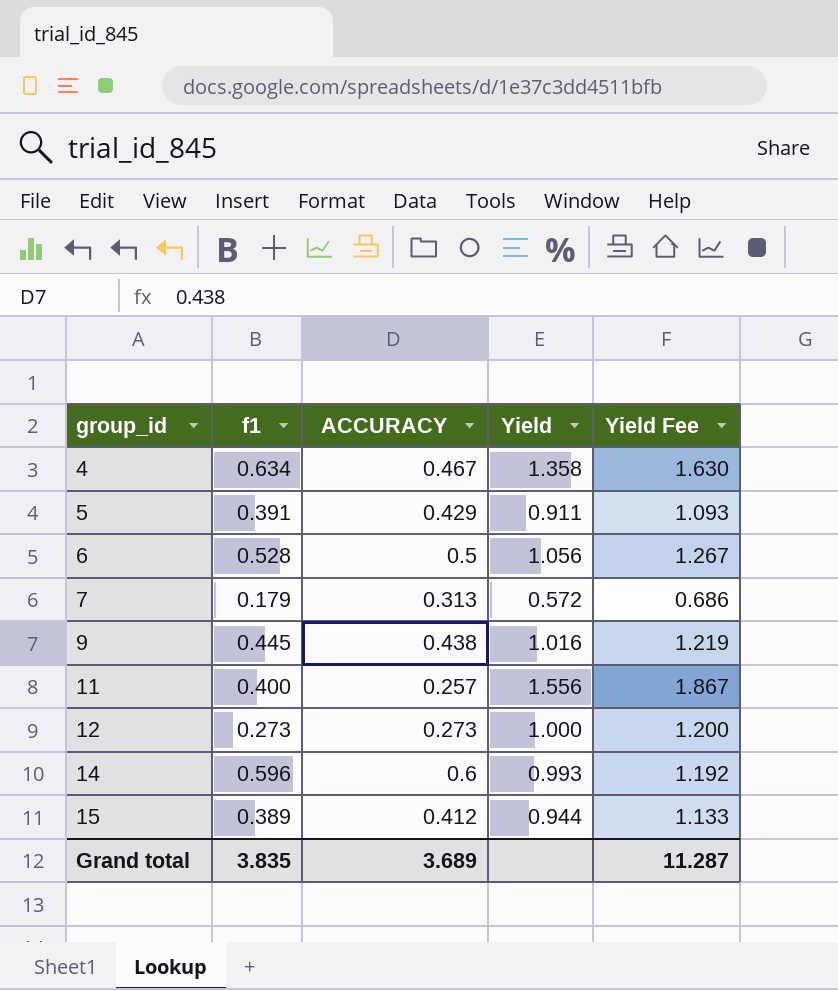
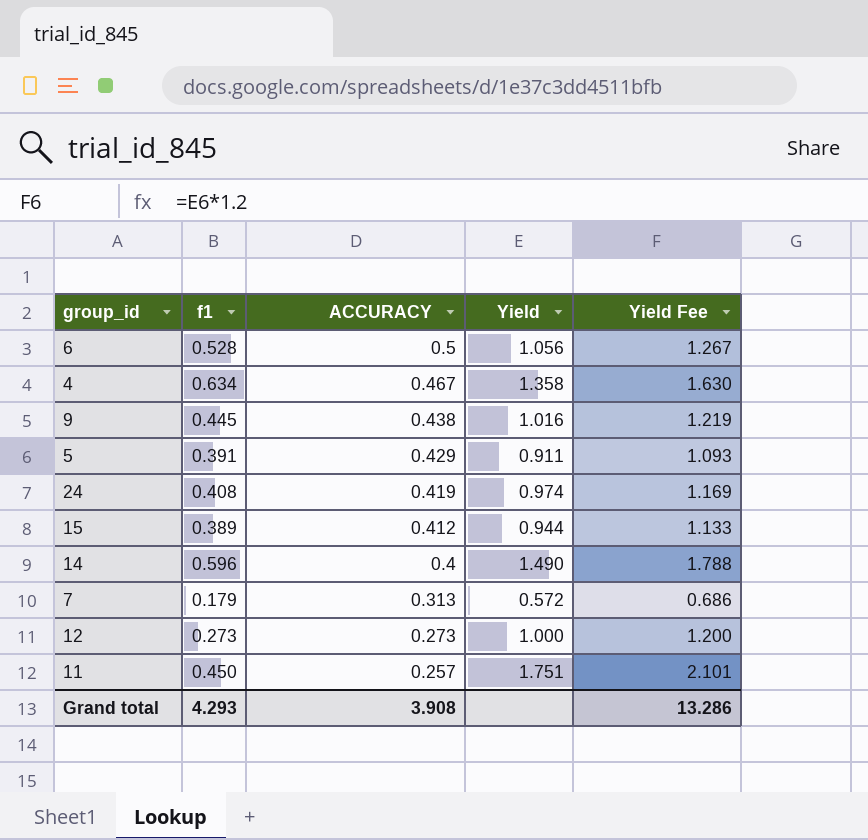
row order: group_id ascending -> ACCURACY descending
row 24: none -> 0.408 | 0.419 | 0.974 | 1.169
14 | ACCURACY: 0.6 -> 0.4
14 | Yield: 0.993 -> 1.490
14 | Yield Fee: 1.192 -> 1.788
11 | f1: 0.400 -> 0.450
11 | Yield: 1.556 -> 1.751
11 | Yield Fee: 1.867 -> 2.101
Grand total | f1: 3.835 -> 4.293
Grand total | ACCURACY: 3.689 -> 3.908
Grand total | Yield Fee: 11.287 -> 13.286

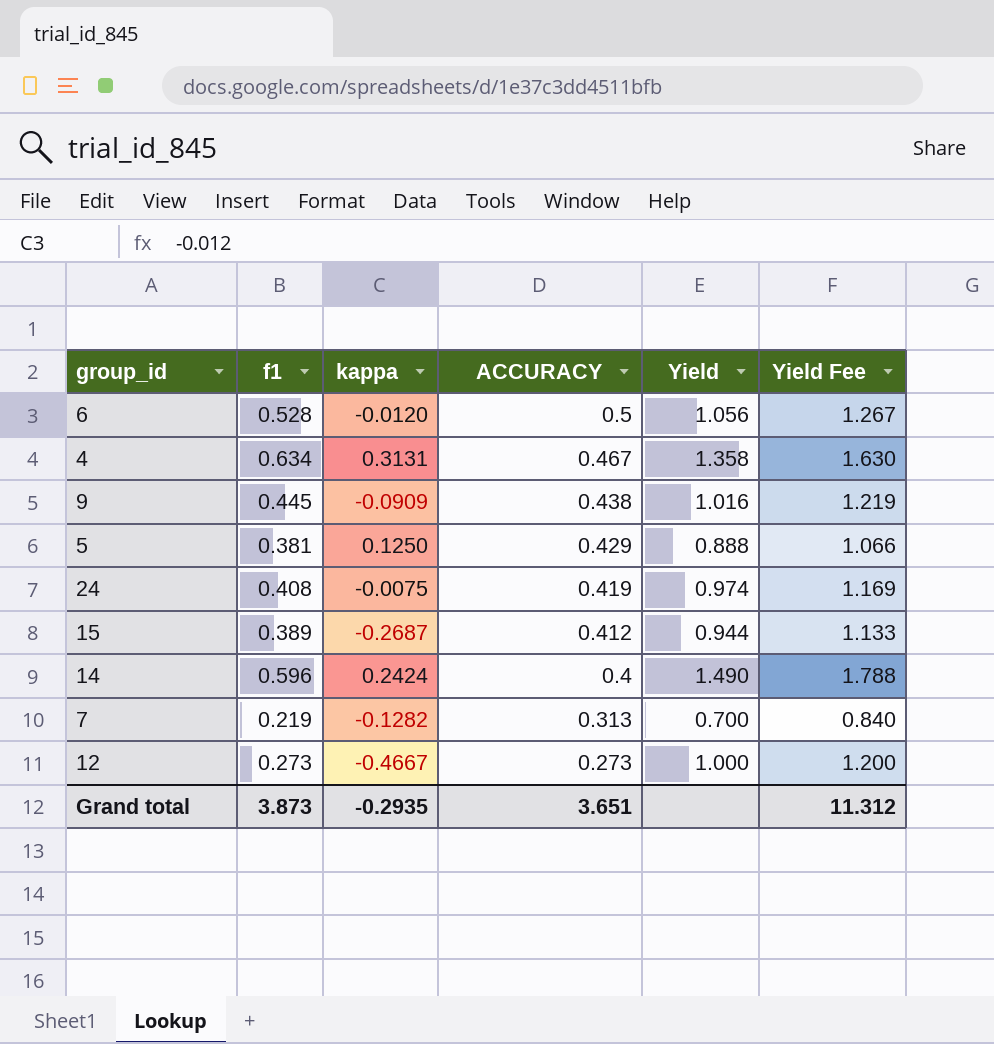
column kappa | position: none -> 3
row 11: 0.450 | 0.257 | 1.751 | 2.101 -> none
5 | f1: 0.391 -> 0.381
5 | Yield: 0.911 -> 0.888
5 | Yield Fee: 1.093 -> 1.066
7 | f1: 0.179 -> 0.219
7 | Yield: 0.572 -> 0.700
7 | Yield Fee: 0.686 -> 0.840
Grand total | f1: 4.293 -> 3.873
Grand total | ACCURACY: 3.908 -> 3.651
Grand total | Yield Fee: 13.286 -> 11.312

